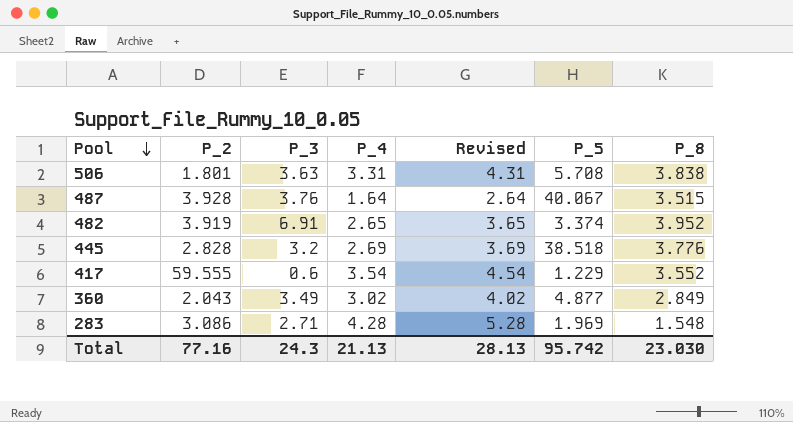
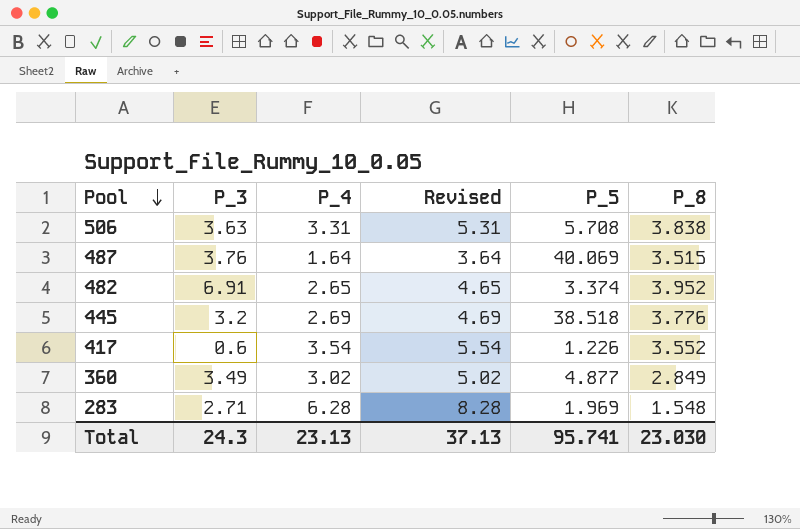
column P_2 | position: 2 -> none
column Revised | formula: [P_4] + 1 -> [P_4] + 2
487 | P_5: 40.067 -> 40.069
417 | P_5: 1.229 -> 1.226
283 | P_4: 4.28 -> 6.28
Total | P_4: 21.13 -> 23.13
Total | Revised: 28.13 -> 37.13
Total | P_5: 95.742 -> 95.741

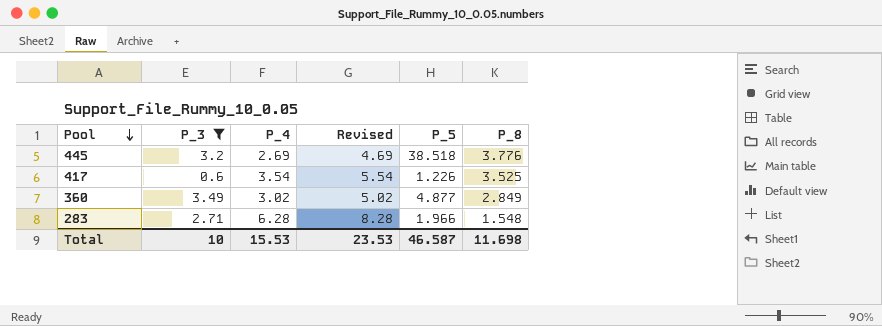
filter: none -> P_3 <= 3.49
417 | P_8: 3.552 -> 3.525
283 | P_5: 1.969 -> 1.966
Total | P_3: 24.3 -> 10
Total | P_4: 23.13 -> 15.53
Total | Revised: 37.13 -> 23.53
Total | P_5: 95.741 -> 46.587
Total | P_8: 23.030 -> 11.698

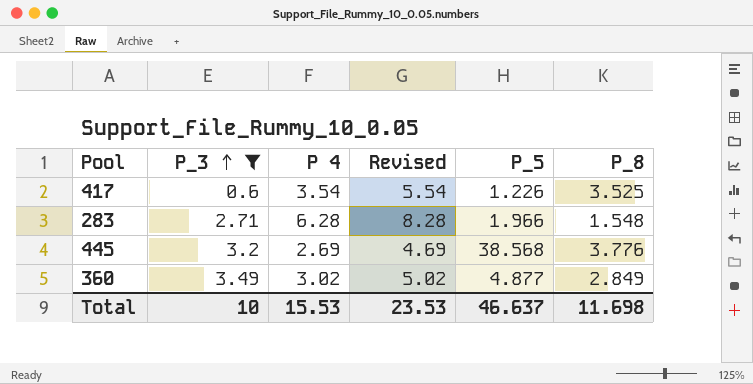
row order: Pool descending -> P_3 ascending
column name: P_4 -> P 4
445 | P_5: 38.518 -> 38.568
Total | P_5: 46.587 -> 46.637

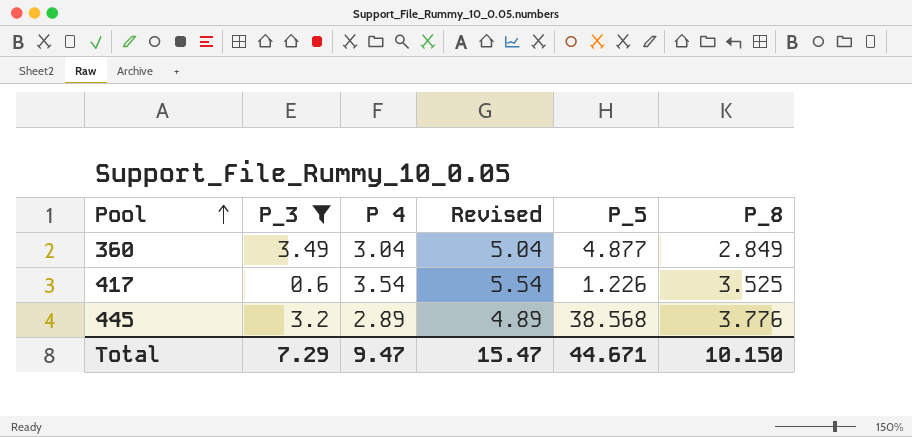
row order: P_3 ascending -> Pool ascending
row 283: 2.71 | 6.28 | 8.28 | 1.966 | 1.548 -> none
360 | P 4: 3.02 -> 3.04
360 | Revised: 5.02 -> 5.04
445 | P 4: 2.69 -> 2.89
445 | Revised: 4.69 -> 4.89
Total | P_3: 10 -> 7.29
Total | P 4: 15.53 -> 9.47
Total | Revised: 23.53 -> 15.47
Total | P_5: 46.637 -> 44.671
Total | P_8: 11.698 -> 10.150

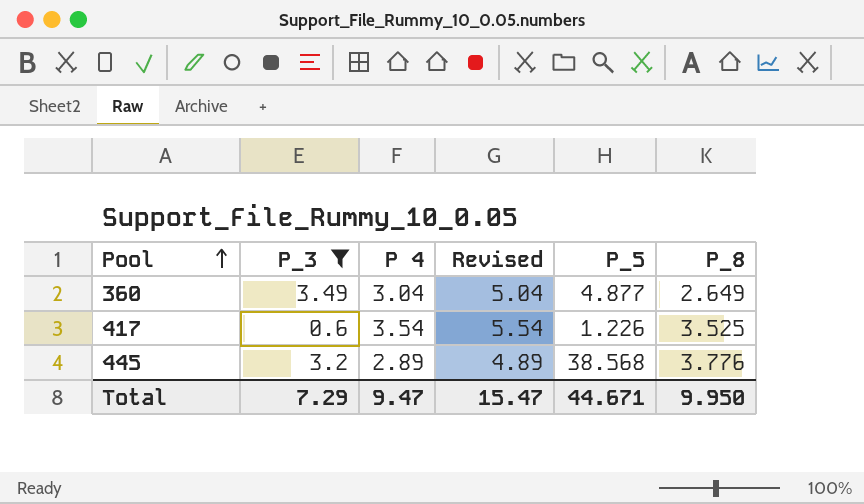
360 | P_8: 2.849 -> 2.649
Total | P_8: 10.150 -> 9.950

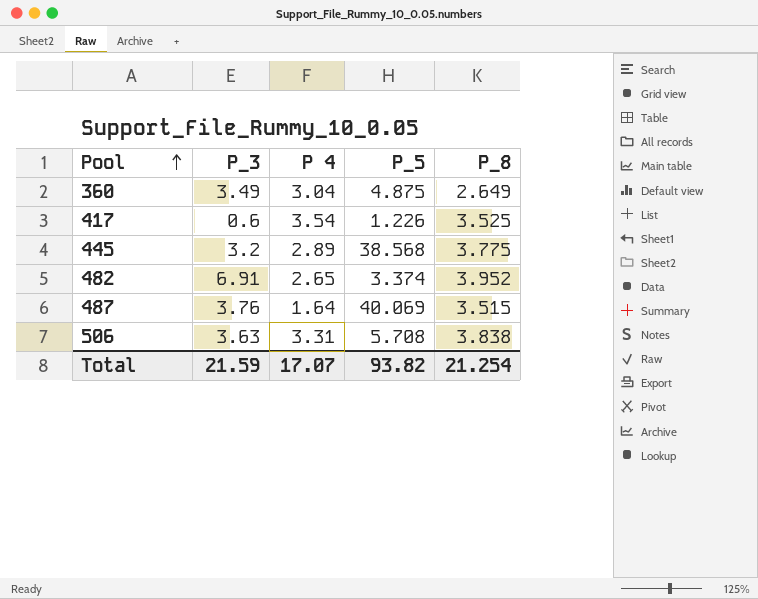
filter: P_3 <= 3.49 -> none
column Revised | formula: [P 4] + 2 -> none
360 | P_5: 4.877 -> 4.875
445 | P_8: 3.776 -> 3.775
Total | P_3: 7.29 -> 21.59
Total | P 4: 9.47 -> 17.07
Total | P_5: 44.671 -> 93.82
Total | P_8: 9.950 -> 21.254

